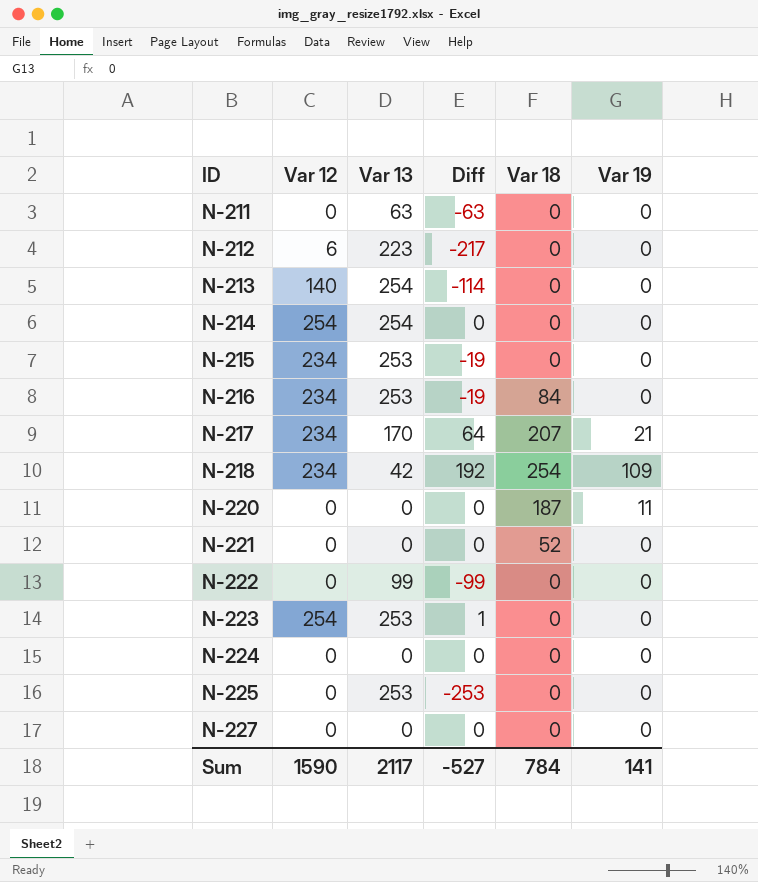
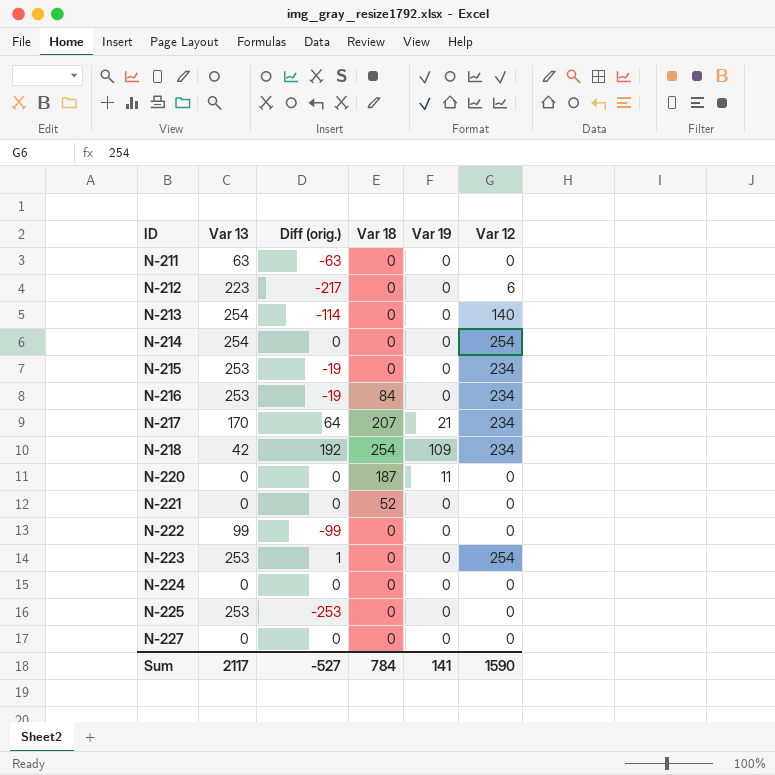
column name: Diff -> Diff (orig.)
column Var 12 | position: 2 -> 6

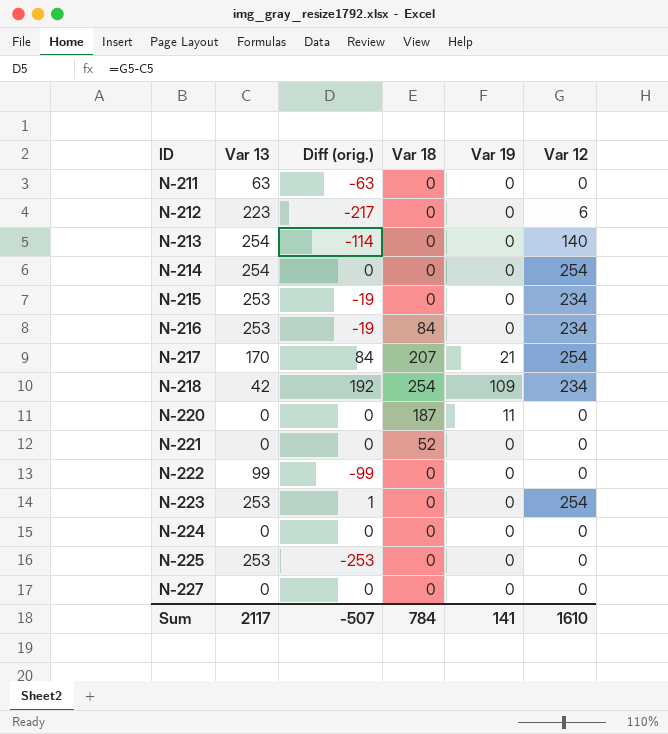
N-217 | Diff (orig.): 64 -> 84
N-217 | Var 12: 234 -> 254
Sum | Diff (orig.): -527 -> -507
Sum | Var 12: 1590 -> 1610

